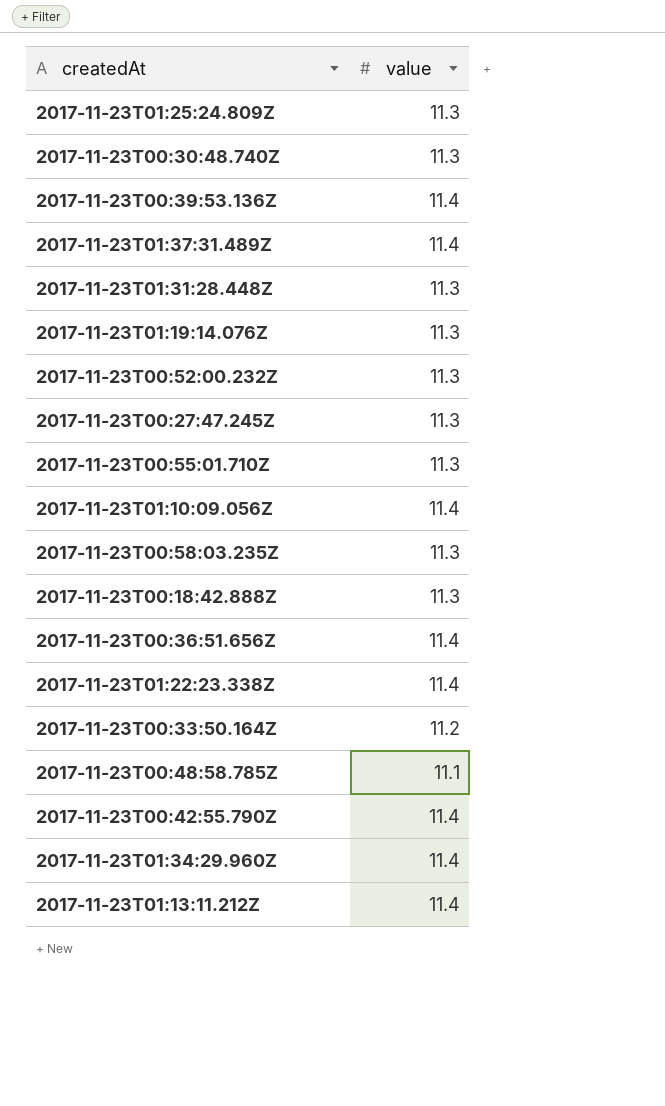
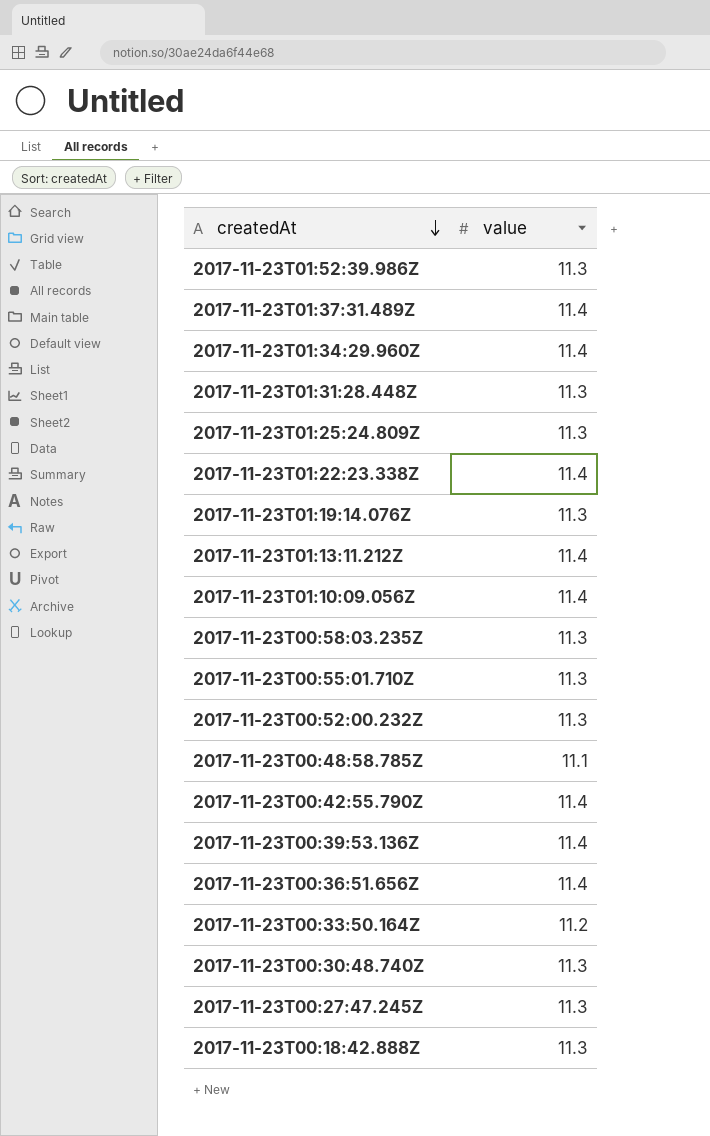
row order: none -> createdAt descending
row 2017-11-23T01:52:39.986Z: none -> 11.3

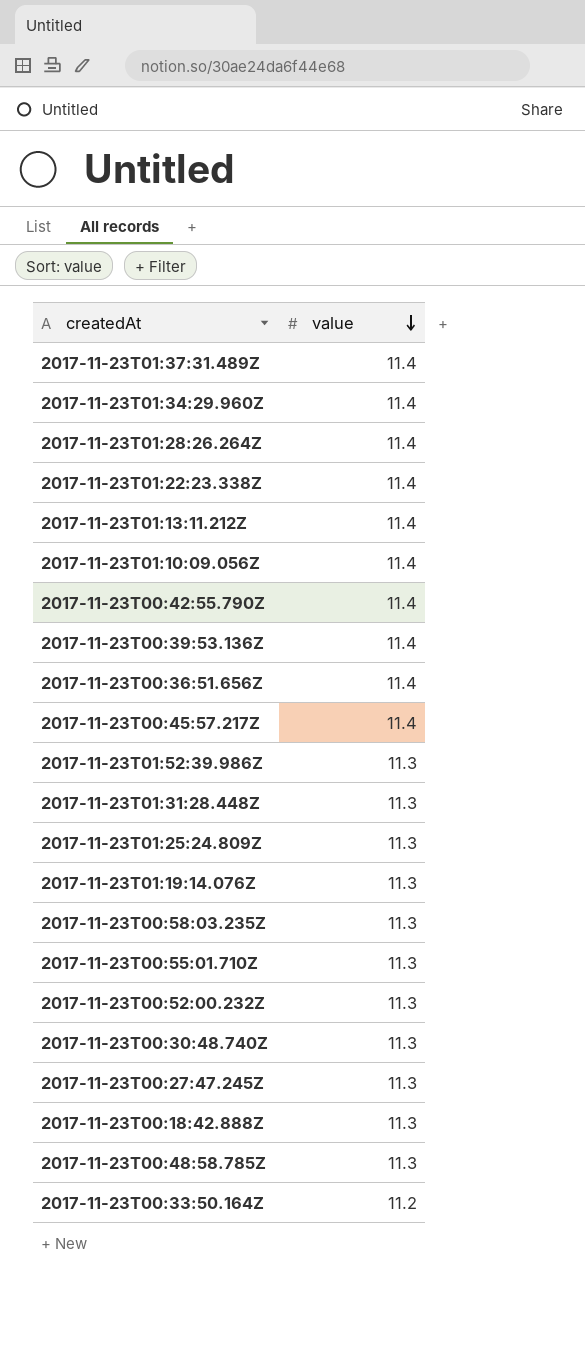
row order: createdAt descending -> value descending
row 2017-11-23T01:28:26.264Z: none -> 11.4
row 2017-11-23T00:45:57.217Z: none -> 11.4
2017-11-23T00:48:58.785Z | value: 11.1 -> 11.3

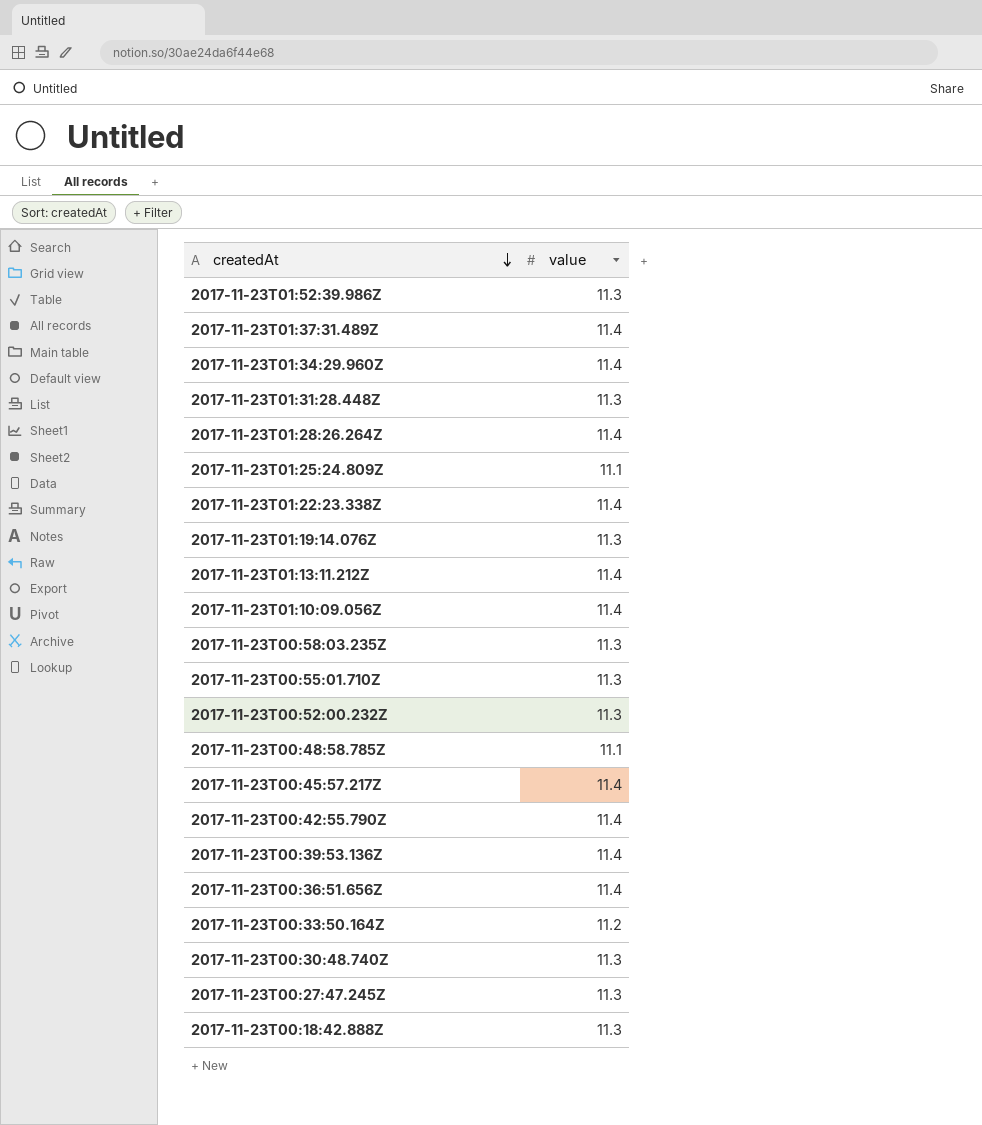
row order: value descending -> createdAt descending
2017-11-23T01:25:24.809Z | value: 11.3 -> 11.1
2017-11-23T00:48:58.785Z | value: 11.3 -> 11.1

